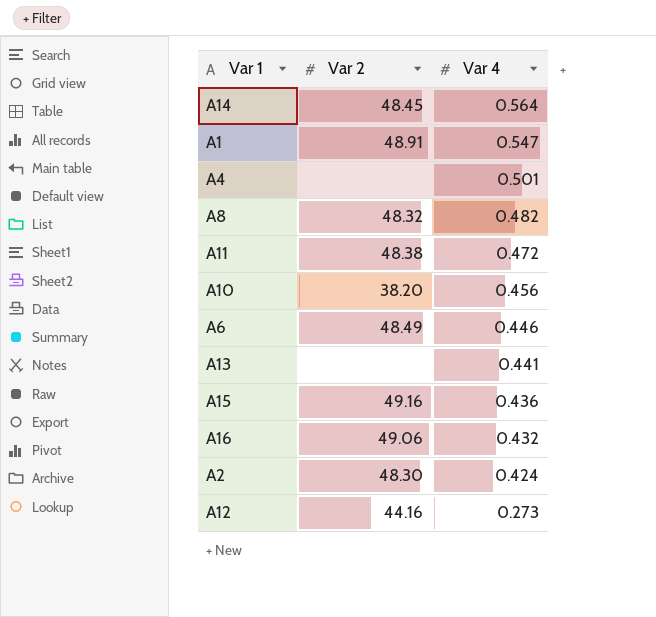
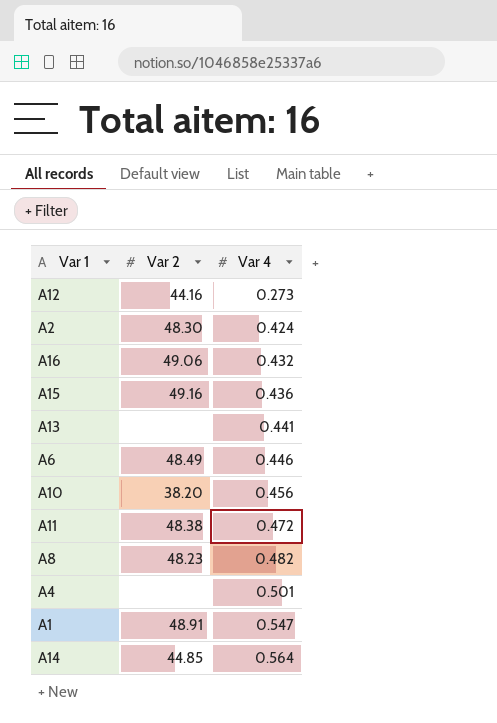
row order: Var 4 descending -> Var 4 ascending
A8 | Var 2: 48.32 -> 48.23
A14 | Var 2: 48.45 -> 44.85

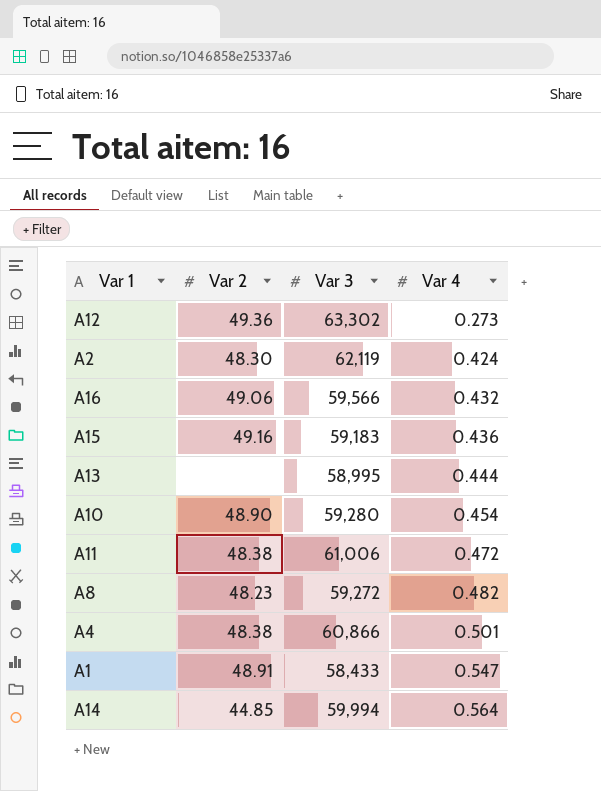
column Var 3 | position: none -> 3
row A6: 48.49 | 0.446 -> none
A12 | Var 2: 44.16 -> 49.36
A13 | Var 4: 0.441 -> 0.444
A10 | Var 2: 38.20 -> 48.90
A10 | Var 4: 0.456 -> 0.454
A4 | Var 2: none -> 48.38

